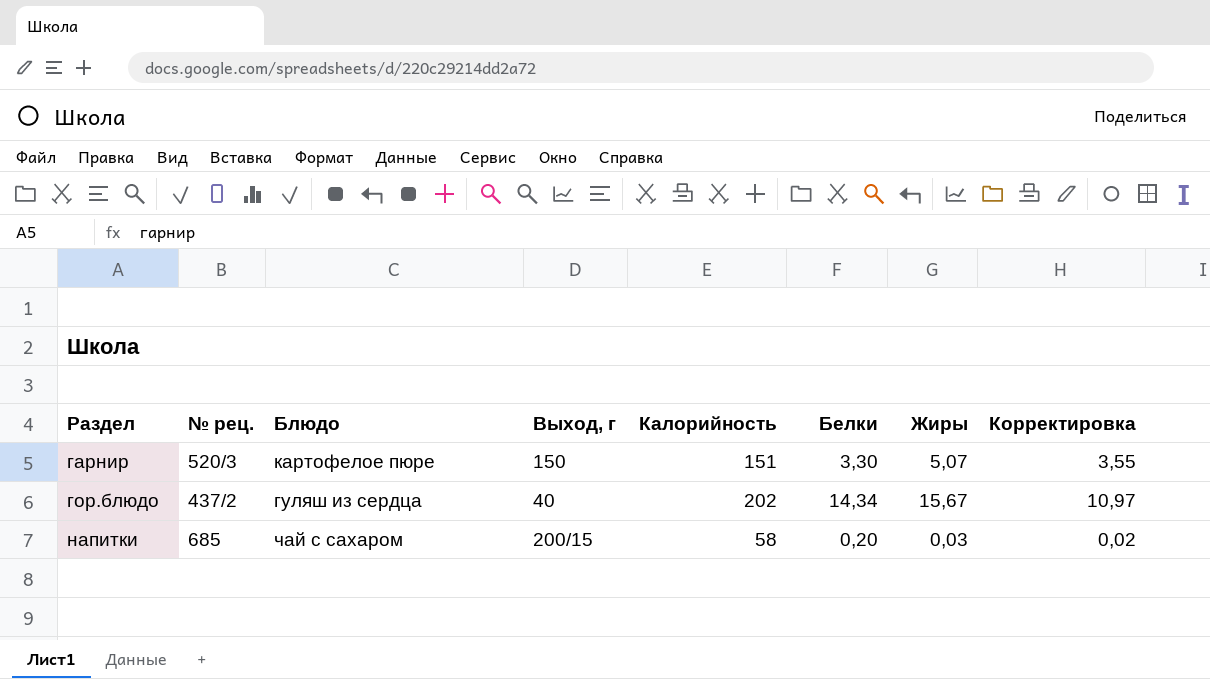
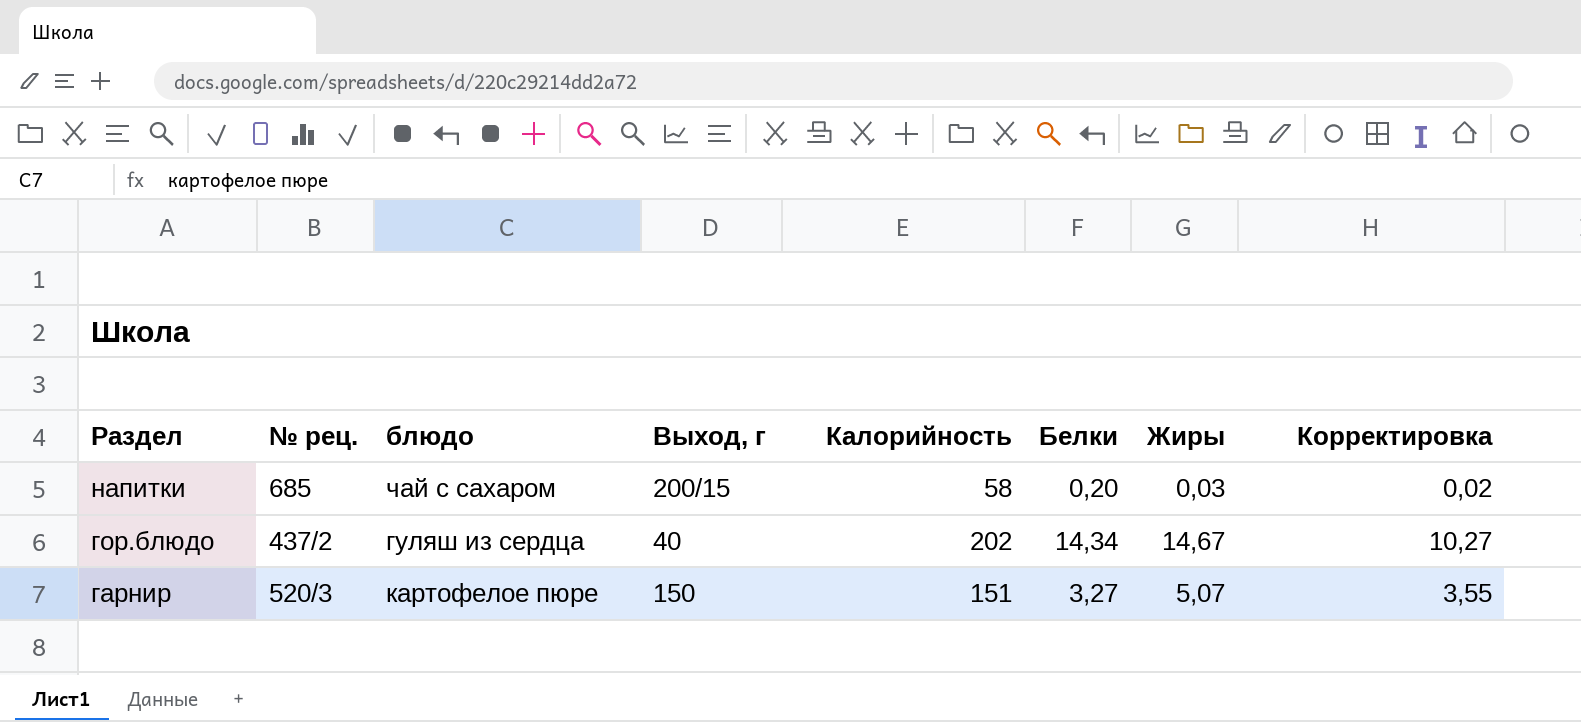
row order: Раздел ascending -> Раздел descending
column name: Блюдо -> блюдо
гор.блюдо | Жиры: 15,67 -> 14,67
гор.блюдо | Корректировка: 10,97 -> 10,27
гарнир | Белки: 3,30 -> 3,27

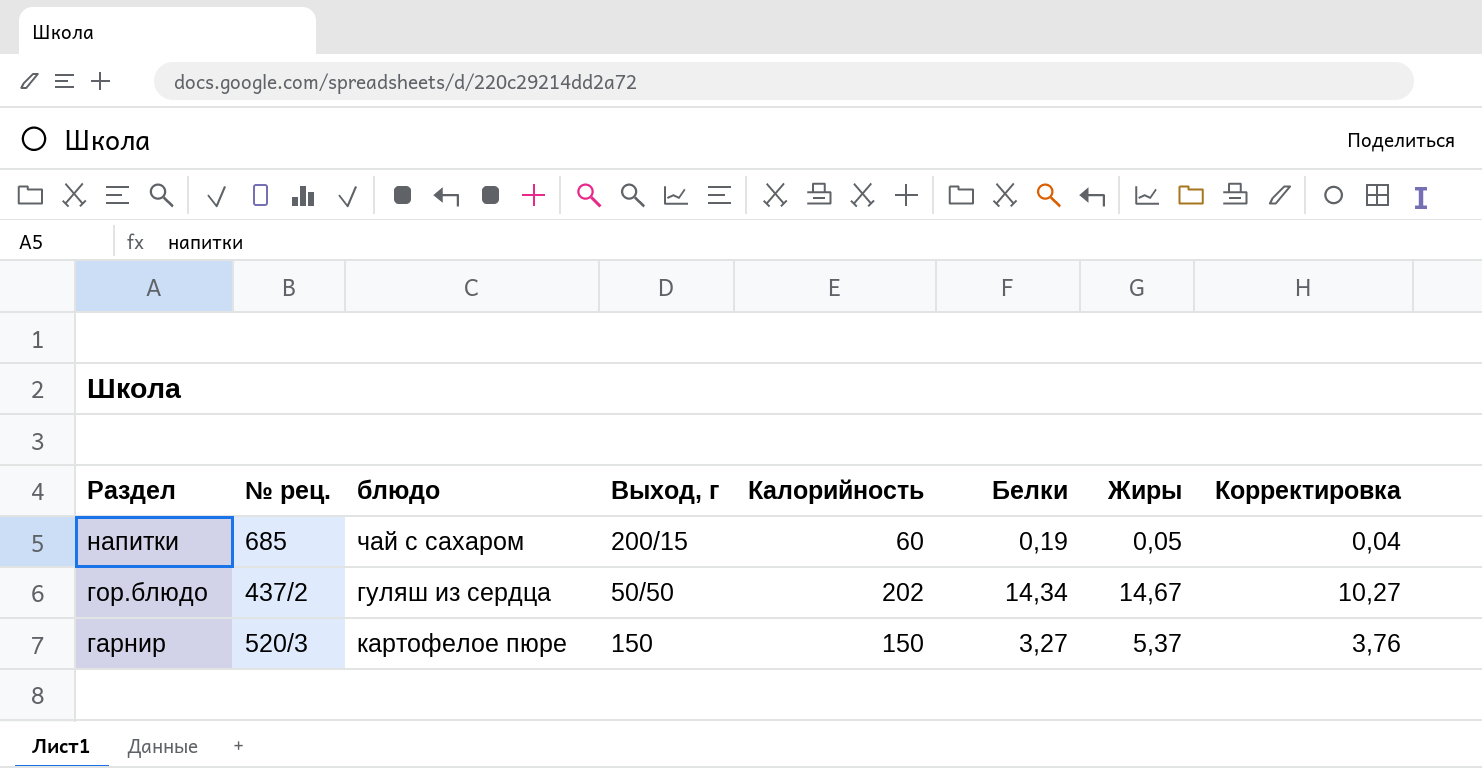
напитки | Калорийность: 58 -> 60
напитки | Белки: 0,20 -> 0,19
напитки | Жиры: 0,03 -> 0,05
напитки | Корректировка: 0,02 -> 0,04
гор.блюдо | Выход, г: 40 -> 50/50
гарнир | Калорийность: 151 -> 150
гарнир | Жиры: 5,07 -> 5,37
гарнир | Корректировка: 3,55 -> 3,76

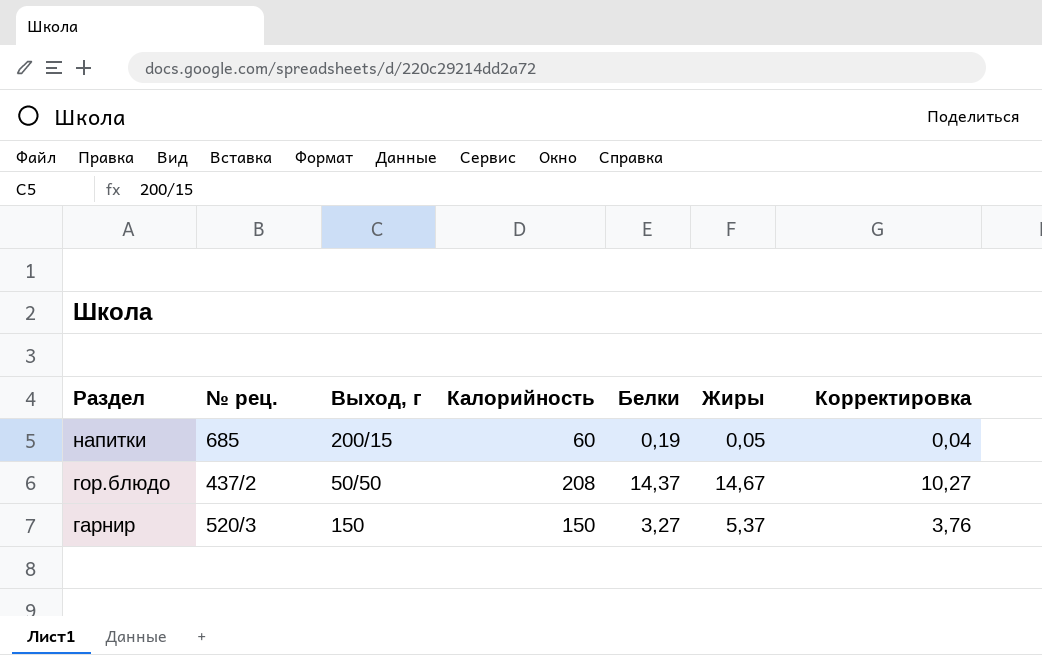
column блюдо | position: 3 -> none
гор.блюдо | Калорийность: 202 -> 208
гор.блюдо | Белки: 14,34 -> 14,37

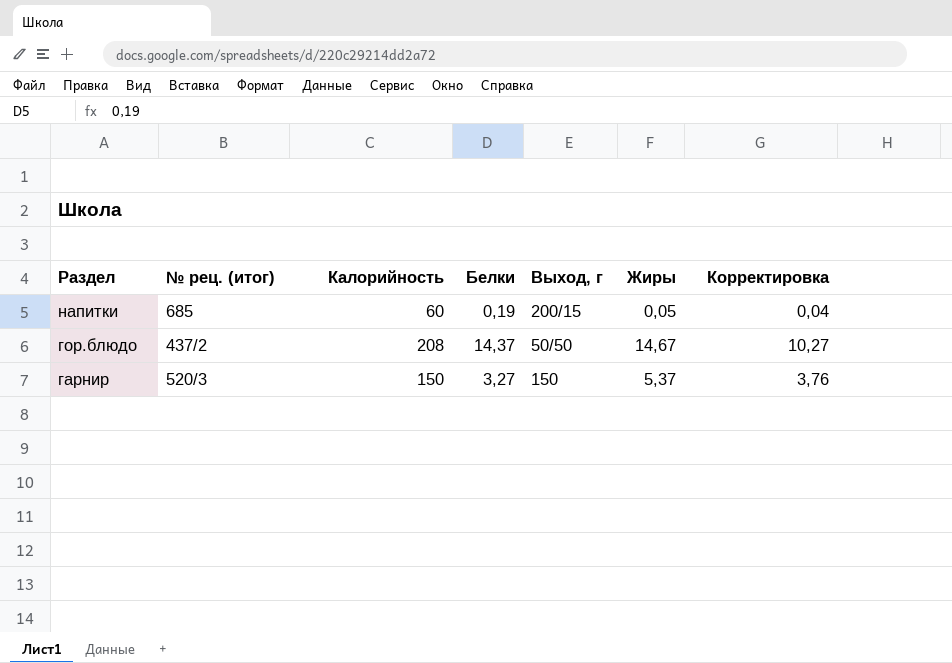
column name: № рец. -> № рец. (итог)
column Выход, г | position: 3 -> 5

